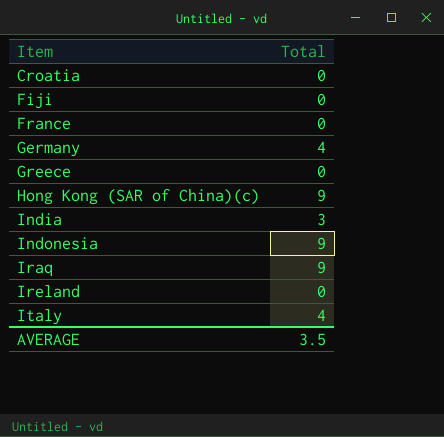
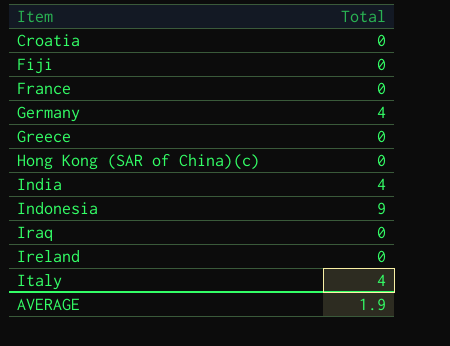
Hong Kong (SAR of China)(c) | Total: 9 -> 0
India | Total: 3 -> 4
Iraq | Total: 9 -> 0
AVERAGE | Total: 3.5 -> 1.9

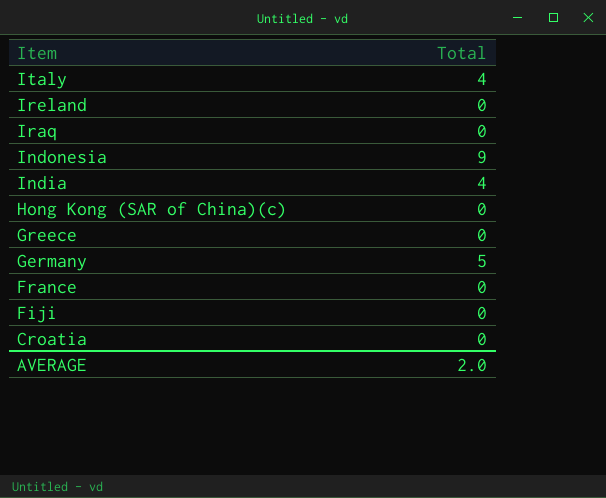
row order: Item ascending -> Item descending
Germany | Total: 4 -> 5
AVERAGE | Total: 1.9 -> 2.0

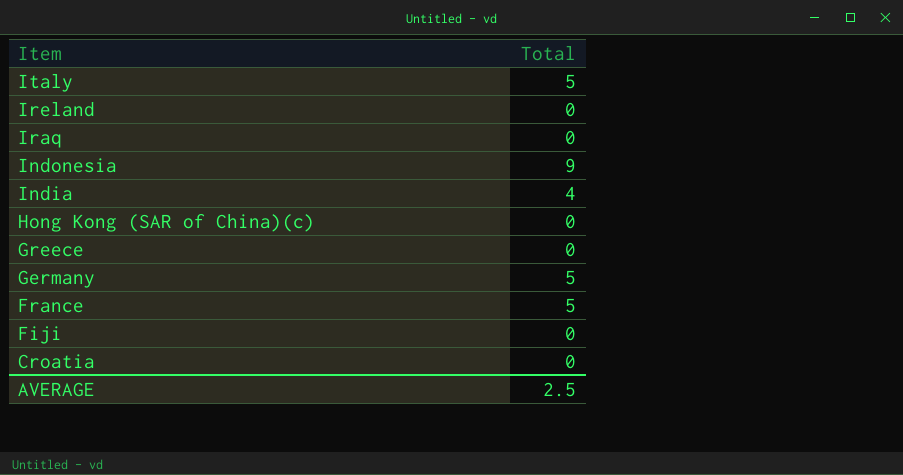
Italy | Total: 4 -> 5
France | Total: 0 -> 5
AVERAGE | Total: 2.0 -> 2.5

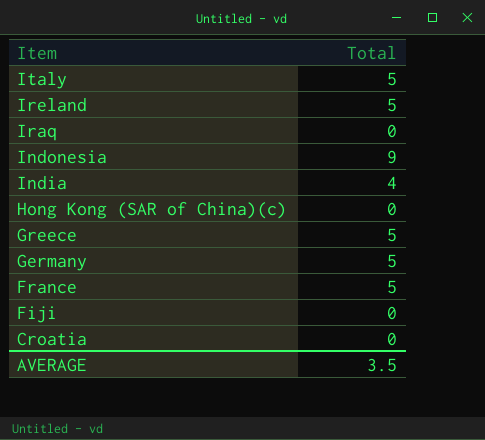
Ireland | Total: 0 -> 5
Greece | Total: 0 -> 5
AVERAGE | Total: 2.5 -> 3.5

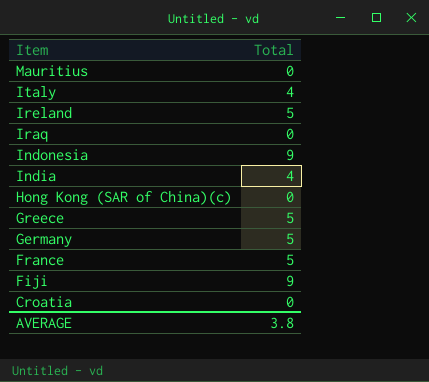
row Mauritius: none -> 0
Italy | Total: 5 -> 4
Fiji | Total: 0 -> 9
AVERAGE | Total: 3.5 -> 3.8

